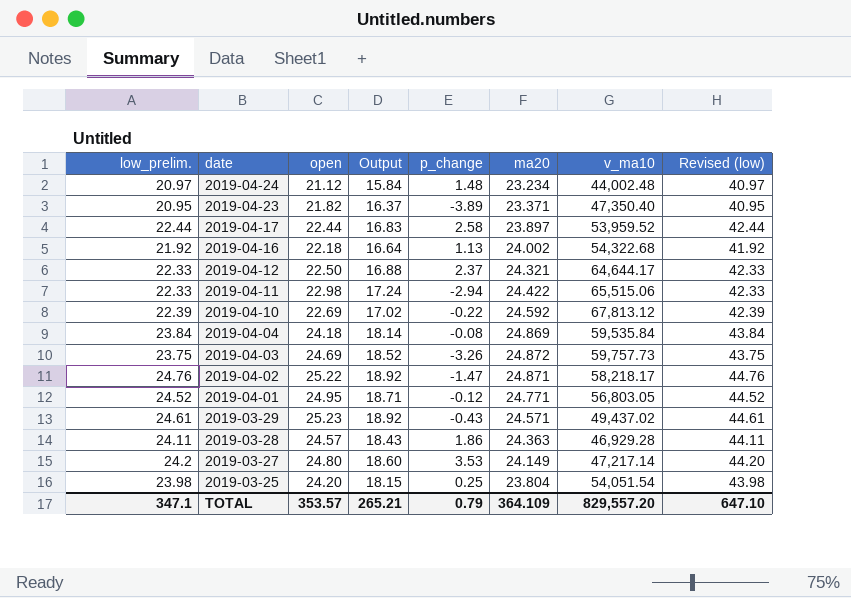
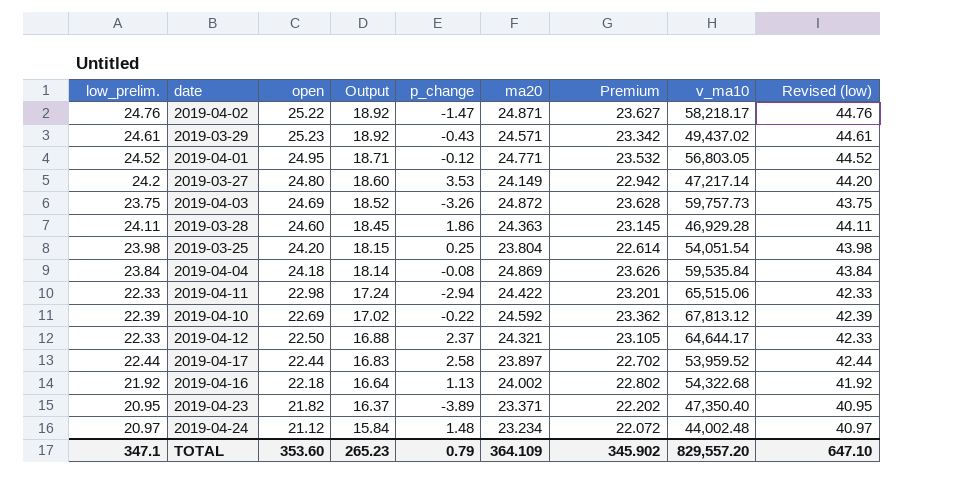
row order: date descending -> Output descending
column Premium | formula: none -> [ma20] * 0.95
2019-03-28 | open: 24.57 -> 24.60
2019-03-28 | Output: 18.43 -> 18.45
TOTAL | open: 353.57 -> 353.60
TOTAL | Output: 265.21 -> 265.23

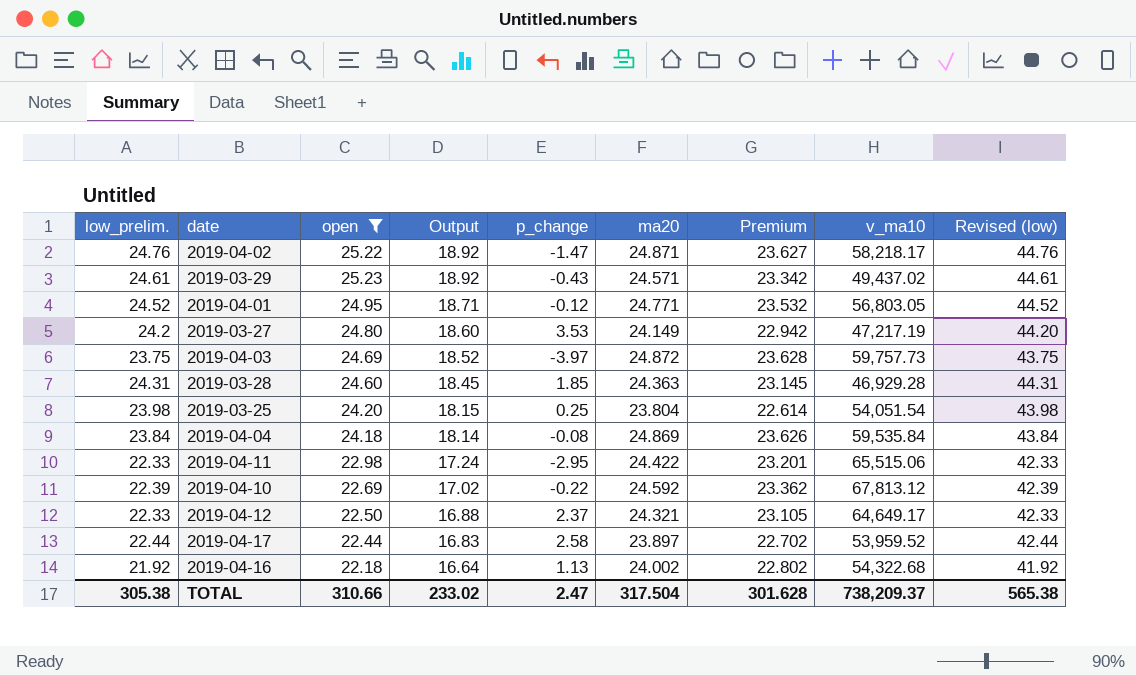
filter: none -> open >= 22.18
2019-03-27 | v_ma10: 47,217.14 -> 47,217.19
2019-04-03 | p_change: -3.26 -> -3.97
2019-03-28 | low_prelim.: 24.11 -> 24.31
2019-03-28 | p_change: 1.86 -> 1.85
2019-03-28 | Revised (low): 44.11 -> 44.31
2019-04-11 | p_change: -2.94 -> -2.95
2019-04-12 | v_ma10: 64,644.17 -> 64,649.17
TOTAL | low_prelim.: 347.1 -> 305.38
TOTAL | open: 353.60 -> 310.66
TOTAL | Output: 265.23 -> 233.02
TOTAL | p_change: 0.79 -> 2.47
TOTAL | ma20: 364.109 -> 317.504
TOTAL | Premium: 345.902 -> 301.628
TOTAL | v_ma10: 829,557.20 -> 738,209.37
TOTAL | Revised (low): 647.10 -> 565.38

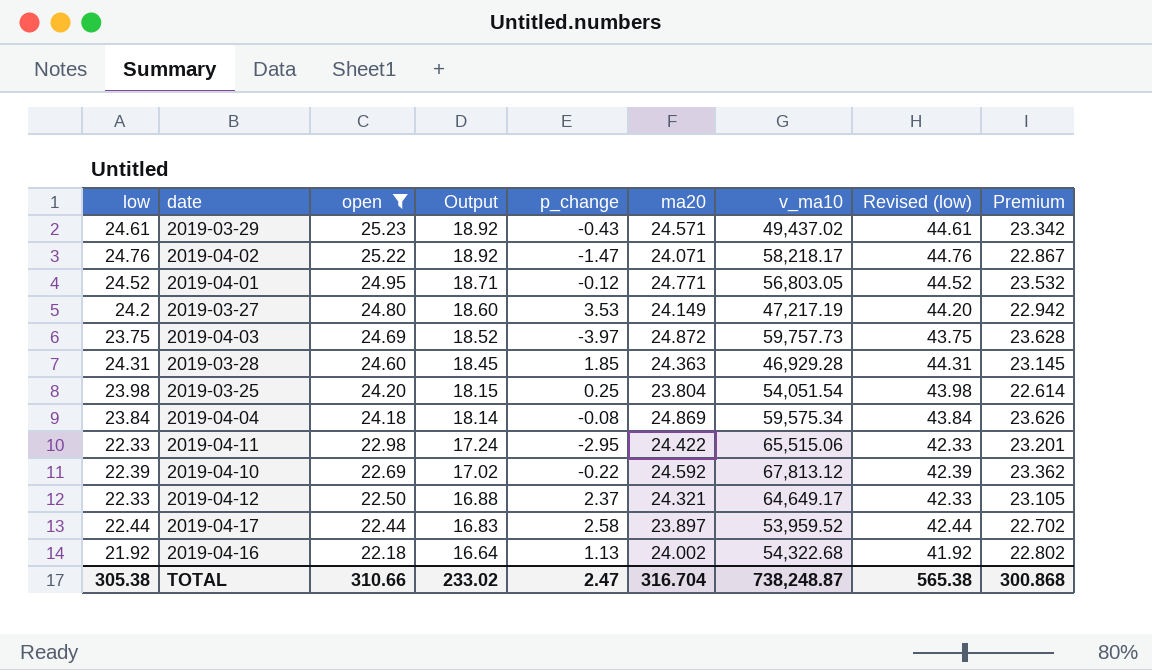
row order: Output descending -> open descending
column name: low_prelim. -> low
column Premium | position: 7 -> 9
2019-04-02 | ma20: 24.871 -> 24.071
2019-04-02 | Premium: 23.627 -> 22.867
2019-04-04 | v_ma10: 59,535.84 -> 59,575.34
TOTAL | ma20: 317.504 -> 316.704
TOTAL | v_ma10: 738,209.37 -> 738,248.87
TOTAL | Premium: 301.628 -> 300.868

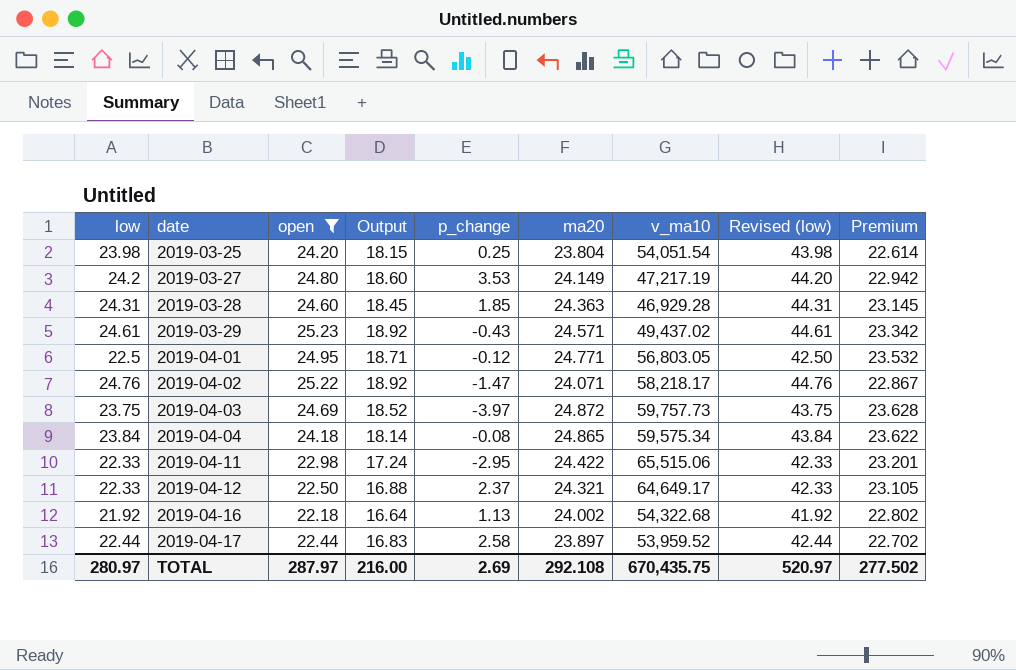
row order: open descending -> date ascending
row 2019-04-10: 22.39 | 22.69 | 17.02 | -0.22 | 24.592 | 67,813.12 | 42.39 | 23.362 -> none
2019-04-01 | low: 24.52 -> 22.5
2019-04-01 | Revised (low): 44.52 -> 42.50
2019-04-04 | ma20: 24.869 -> 24.865
2019-04-04 | Premium: 23.626 -> 23.622
TOTAL | low: 305.38 -> 280.97
TOTAL | open: 310.66 -> 287.97
TOTAL | Output: 233.02 -> 216.00
TOTAL | p_change: 2.47 -> 2.69
TOTAL | ma20: 316.704 -> 292.108
TOTAL | v_ma10: 738,248.87 -> 670,435.75
TOTAL | Revised (low): 565.38 -> 520.97
TOTAL | Premium: 300.868 -> 277.502

